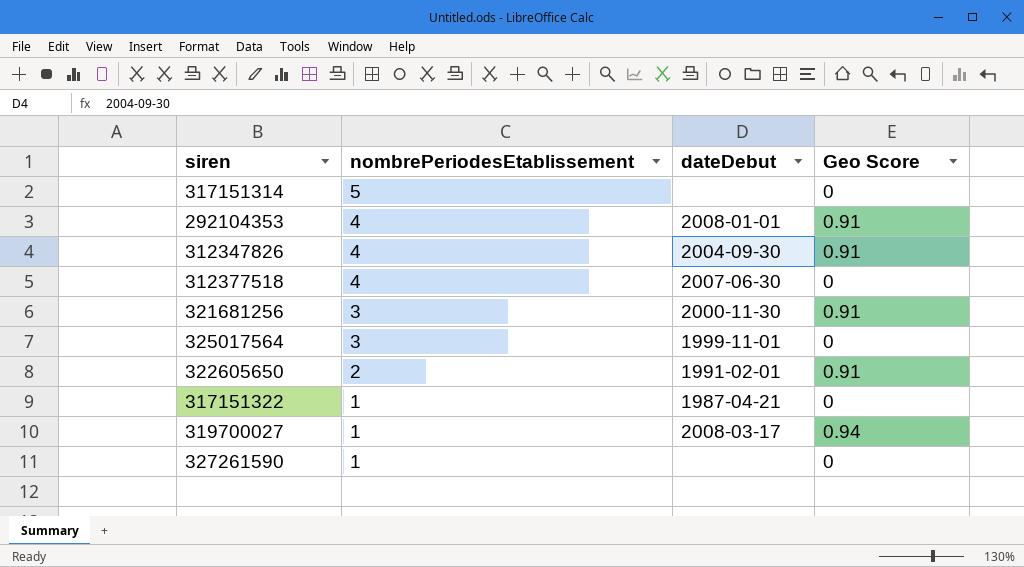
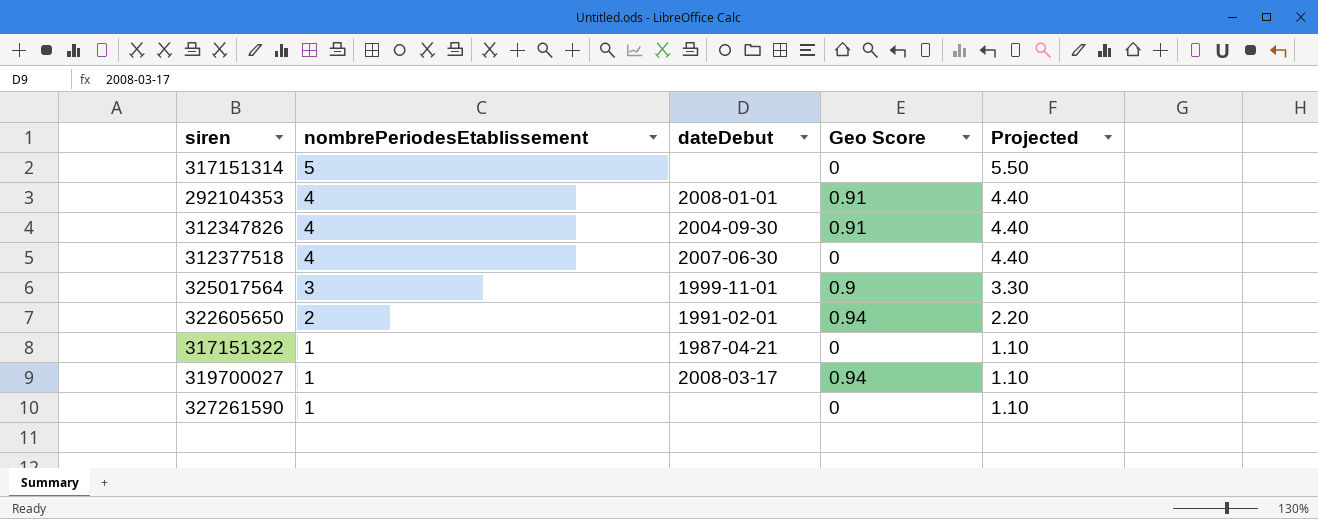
column Projected | formula: none -> [nombrePeriodesEtablissement] * 1.1
row 321681256: 3 | 2000-11-30 | 0.91 -> none
325017564 | Geo Score: 0 -> 0.9
322605650 | Geo Score: 0.91 -> 0.94

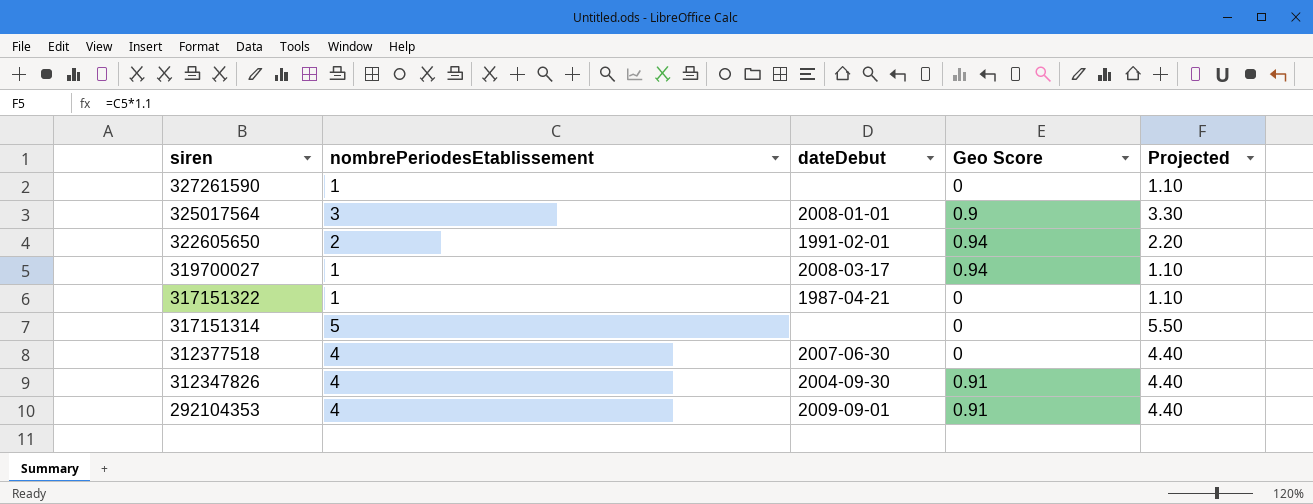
row order: nombrePeriodesEtablissement descending -> siren descending
325017564 | dateDebut: 1999-11-01 -> 2008-01-01
292104353 | dateDebut: 2008-01-01 -> 2009-09-01

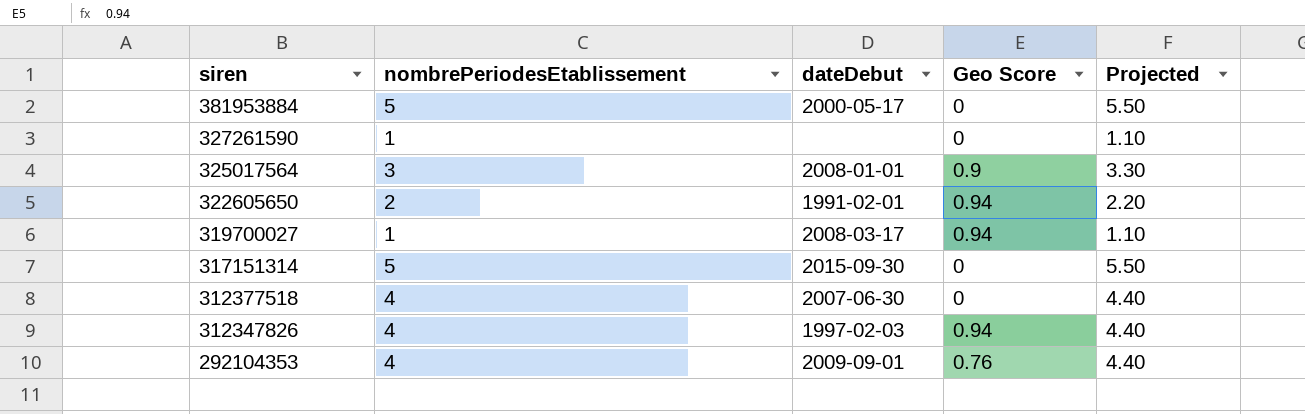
row 317151322: 1 | 1987-04-21 | 0 | 1.10 -> none
row 381953884: none -> 5 | 2000-05-17 | 0 | 5.50
317151314 | dateDebut: none -> 2015-09-30
312347826 | dateDebut: 2004-09-30 -> 1997-02-03
312347826 | Geo Score: 0.91 -> 0.94
292104353 | Geo Score: 0.91 -> 0.76

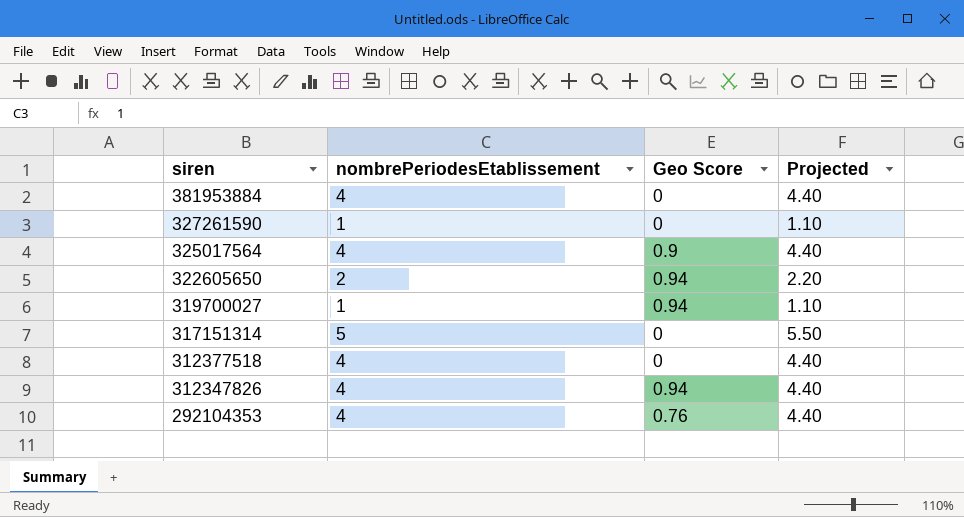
column dateDebut | position: 3 -> none
381953884 | nombrePeriodesEtablissement: 5 -> 4
381953884 | Projected: 5.50 -> 4.40
325017564 | nombrePeriodesEtablissement: 3 -> 4
325017564 | Projected: 3.30 -> 4.40

